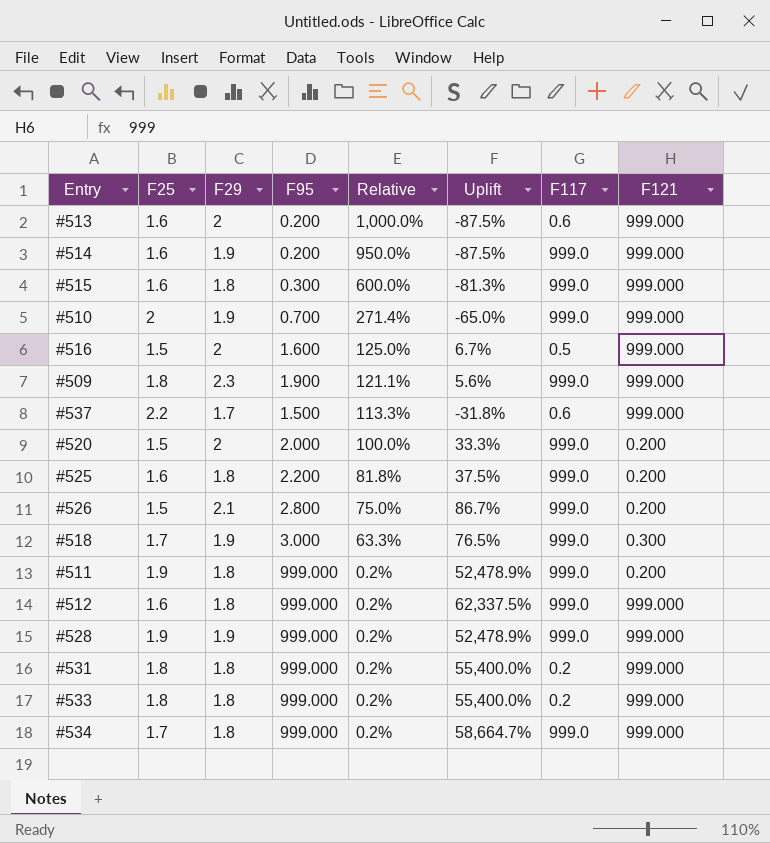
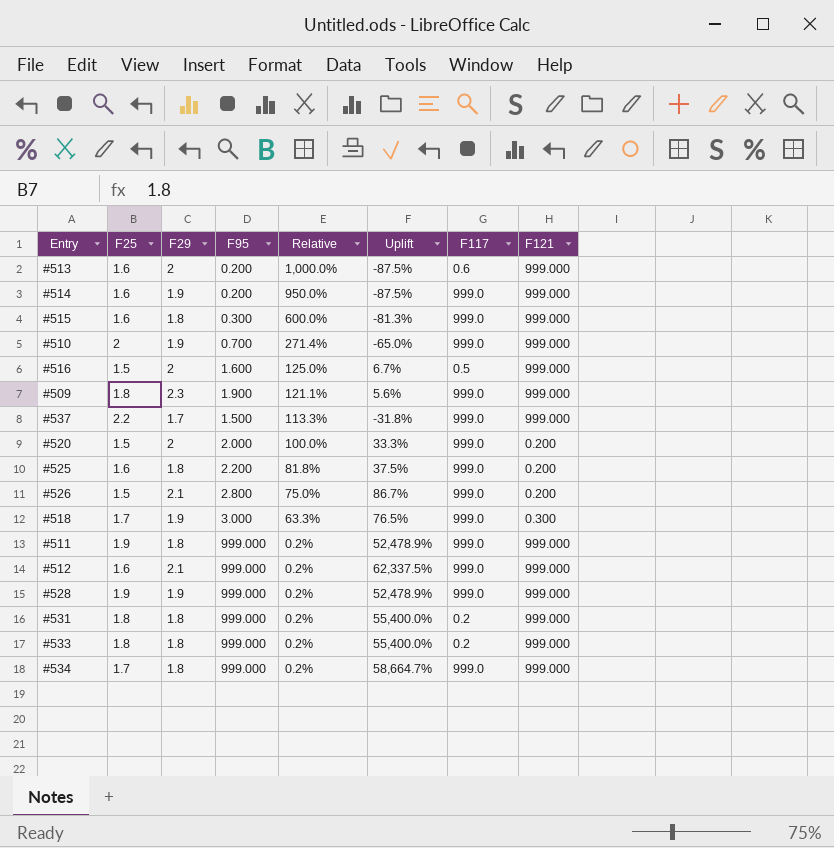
#537 | F117: 0.6 -> 999.0
#511 | F121: 0.200 -> 999.000
#512 | F29: 1.8 -> 2.1

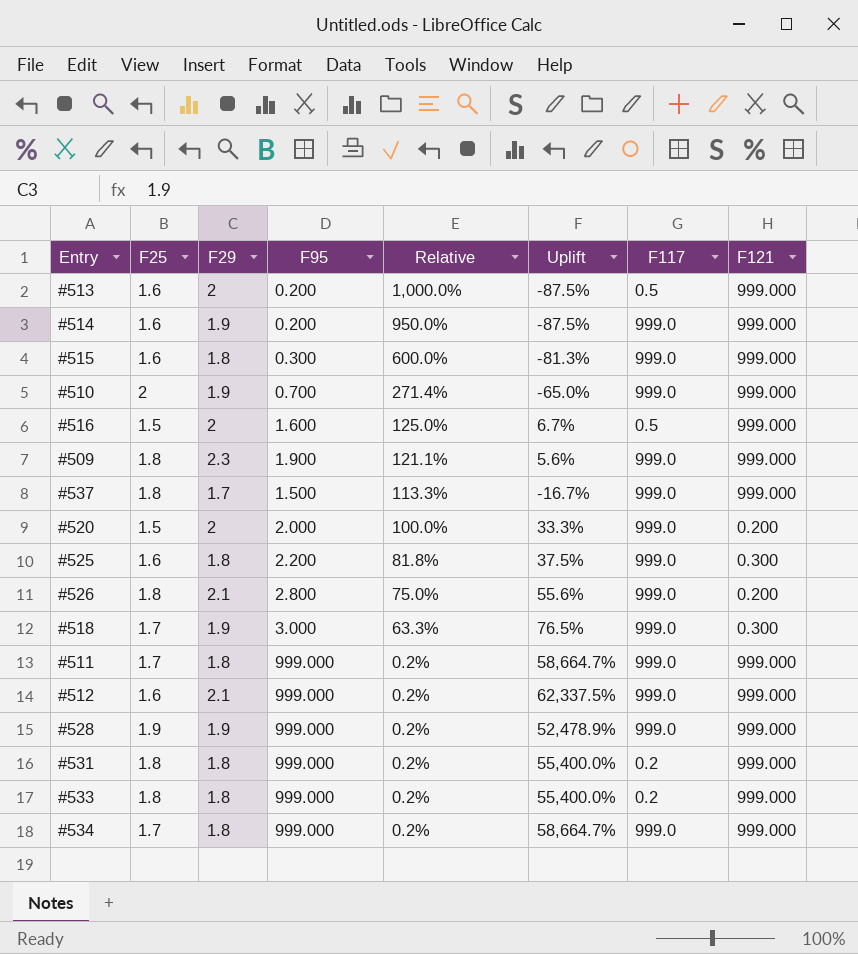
#513 | F117: 0.6 -> 0.5
#537 | F25: 2.2 -> 1.8
#537 | Uplift: -31.8% -> -16.7%
#525 | F121: 0.200 -> 0.300
#526 | F25: 1.5 -> 1.8
#526 | Uplift: 86.7% -> 55.6%
#511 | F25: 1.9 -> 1.7
#511 | Uplift: 52,478.9% -> 58,664.7%

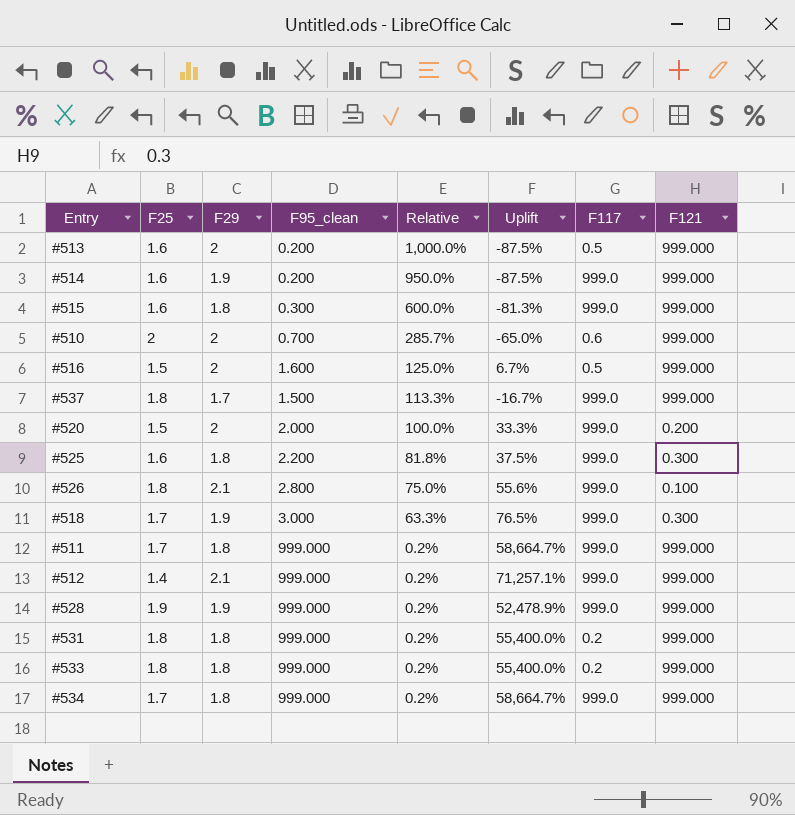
column name: F95 -> F95_clean
row #509: 1.8 | 2.3 | 1.900 | 121.1% | 5.6% | 999.0 | 999.000 -> none
#510 | F29: 1.9 -> 2
#510 | Relative: 271.4% -> 285.7%
#510 | F117: 999.0 -> 0.6
#526 | F121: 0.200 -> 0.100
#512 | F25: 1.6 -> 1.4
#512 | Uplift: 62,337.5% -> 71,257.1%

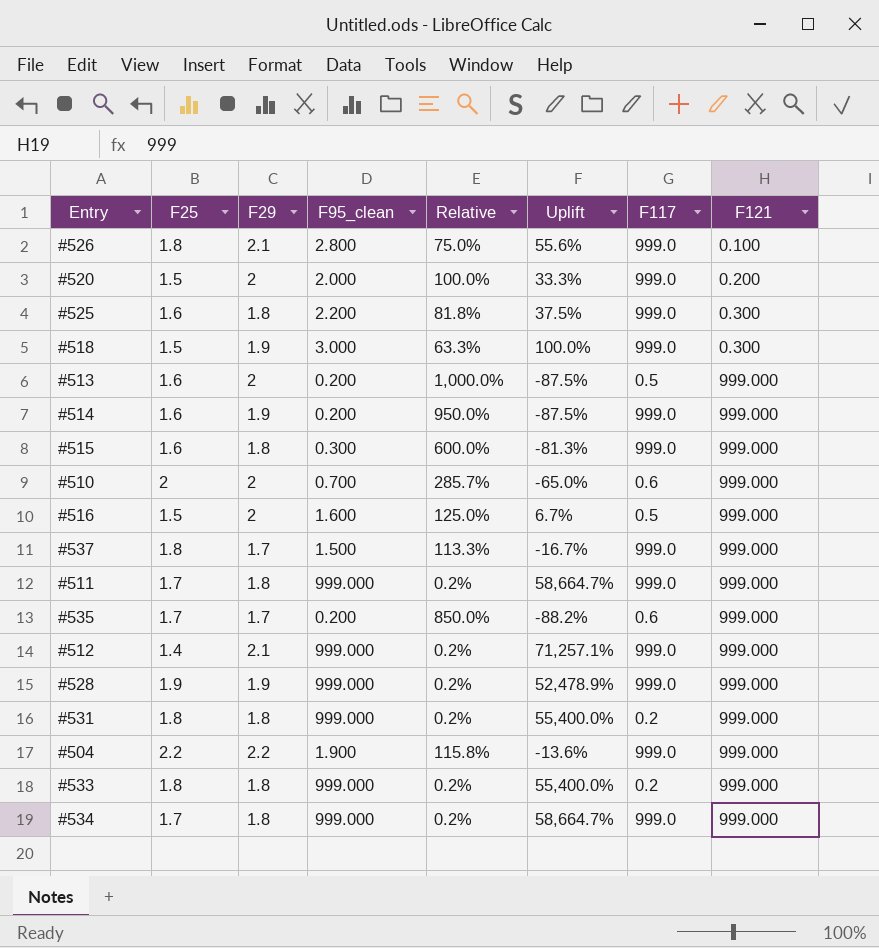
row order: Relative descending -> F121 ascending
#518 | F25: 1.7 -> 1.5
#518 | Uplift: 76.5% -> 100.0%
row #535: none -> 1.7 | 1.7 | 0.200 | 850.0% | -88.2% | 0.6 | 999.000
row #504: none -> 2.2 | 2.2 | 1.900 | 115.8% | -13.6% | 999.0 | 999.000

